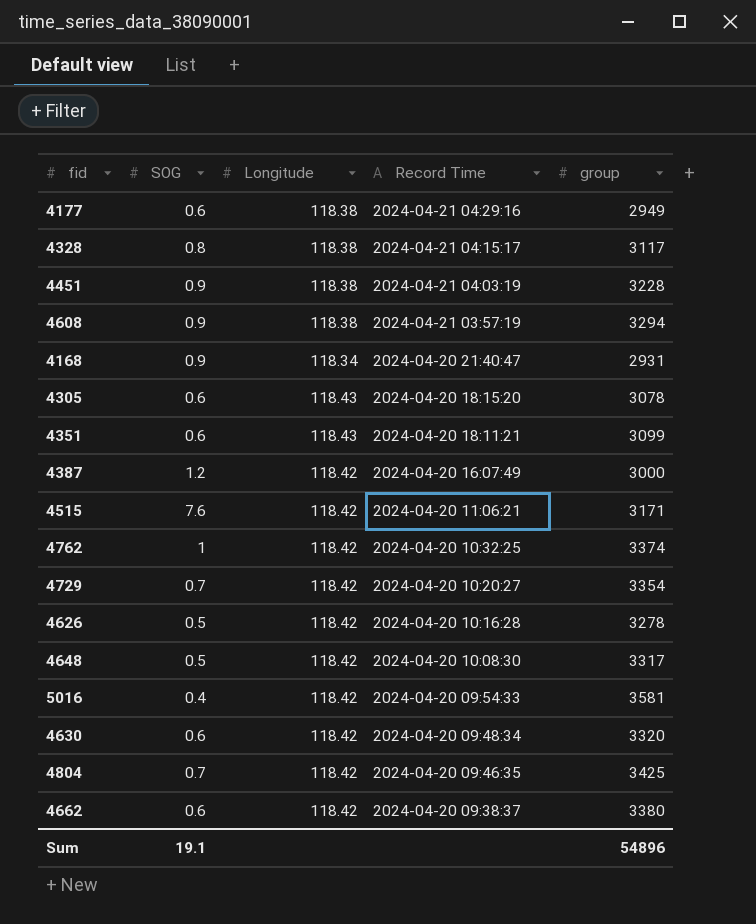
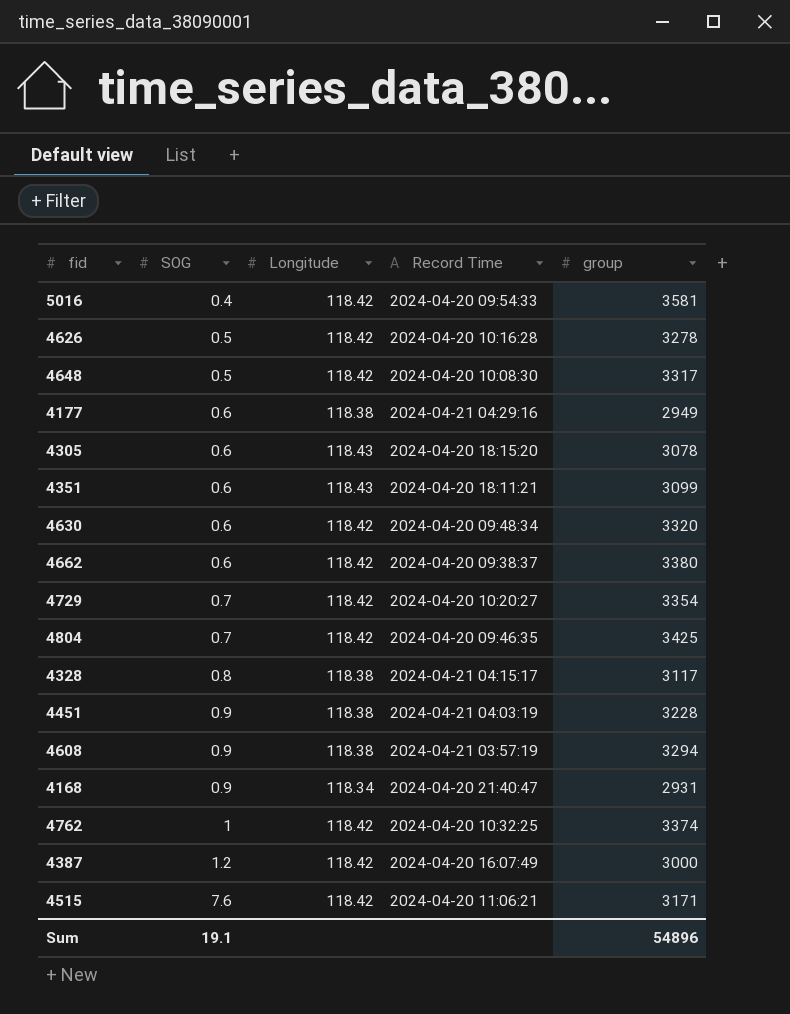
row order: Record Time descending -> SOG ascending

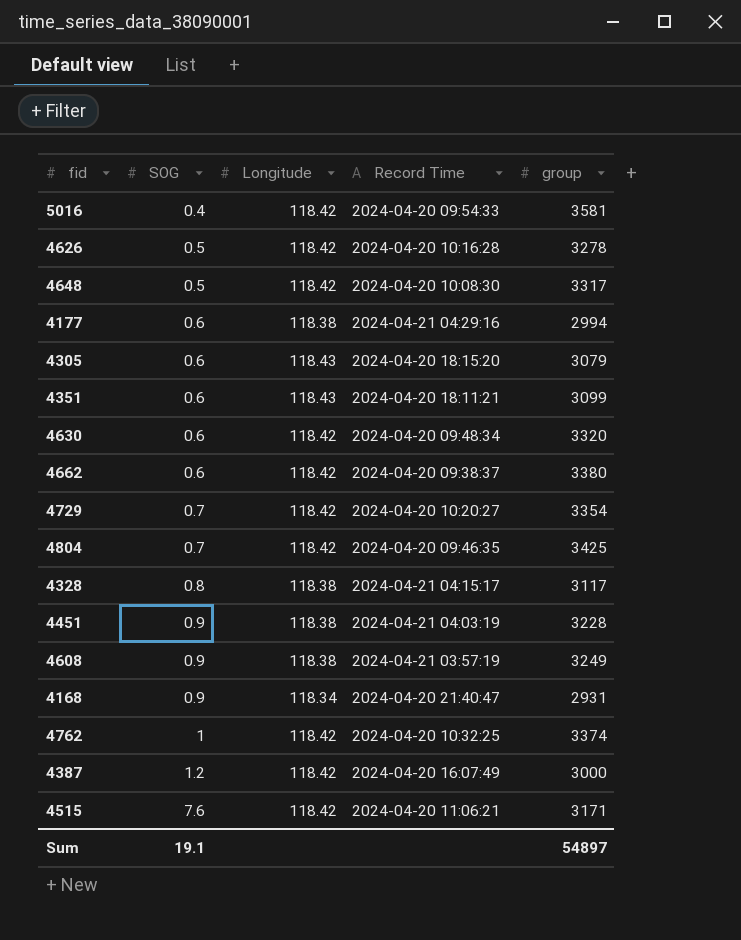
4177 | group: 2949 -> 2994
4305 | group: 3078 -> 3079
4608 | group: 3294 -> 3249
Sum | group: 54896 -> 54897

